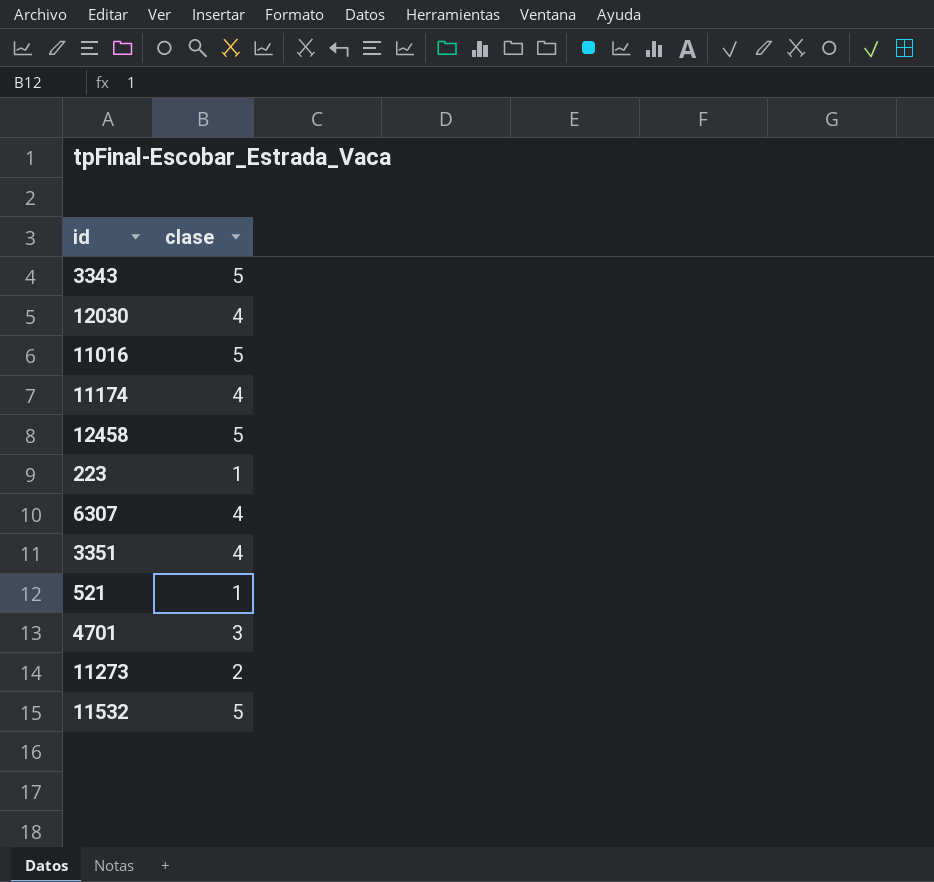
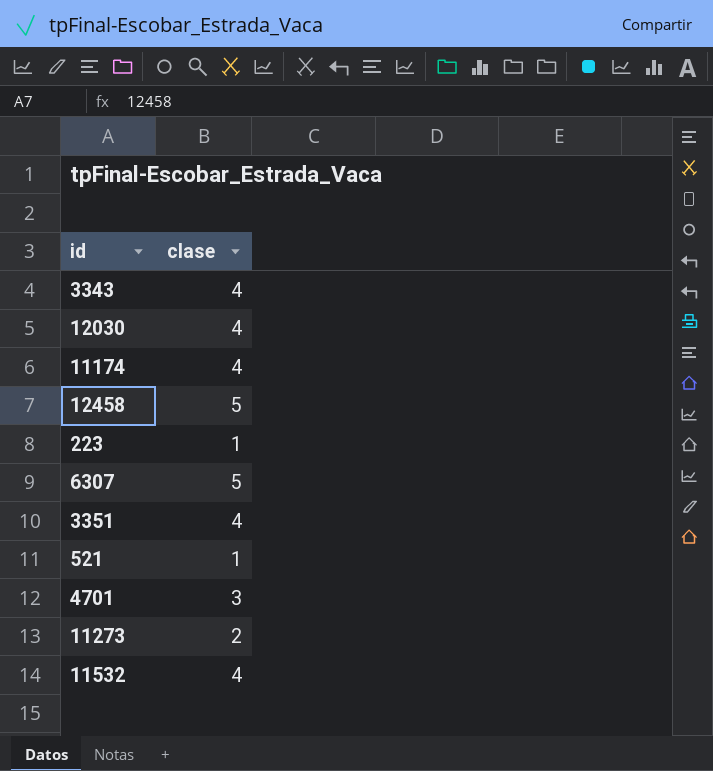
row 11016: 5 -> none
3343 | clase: 5 -> 4
6307 | clase: 4 -> 5
11532 | clase: 5 -> 4

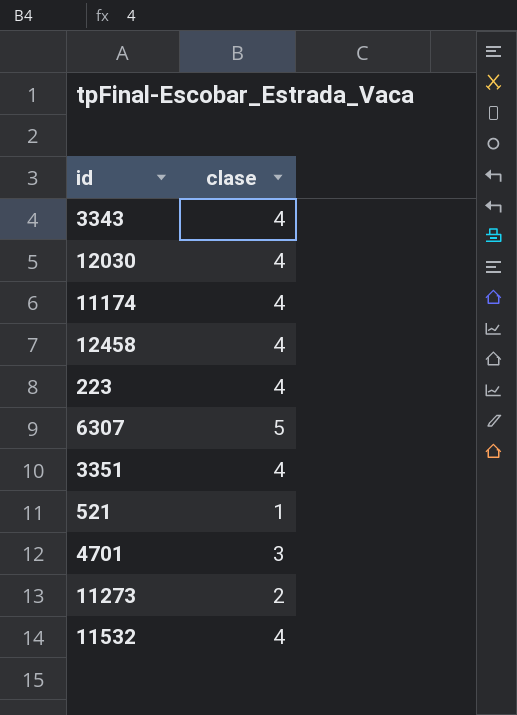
12458 | clase: 5 -> 4
223 | clase: 1 -> 4

